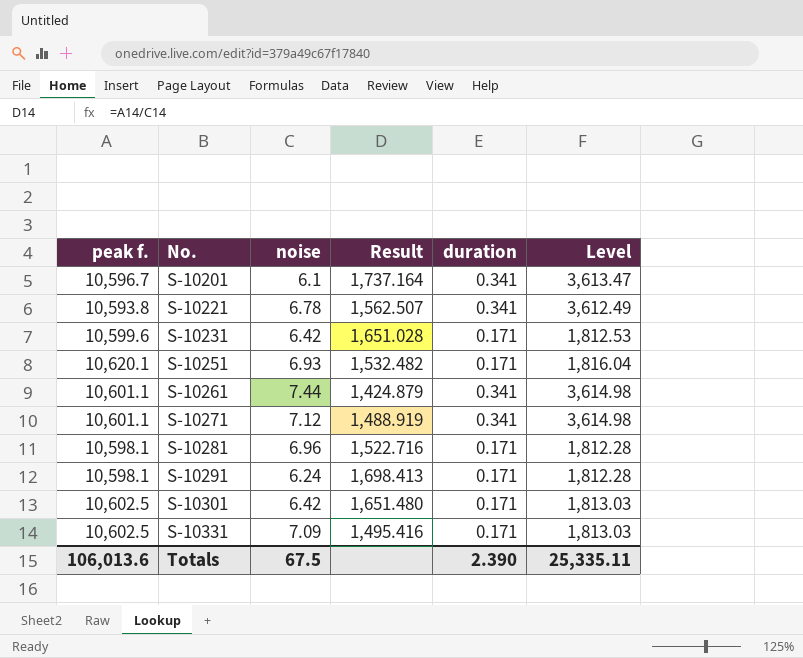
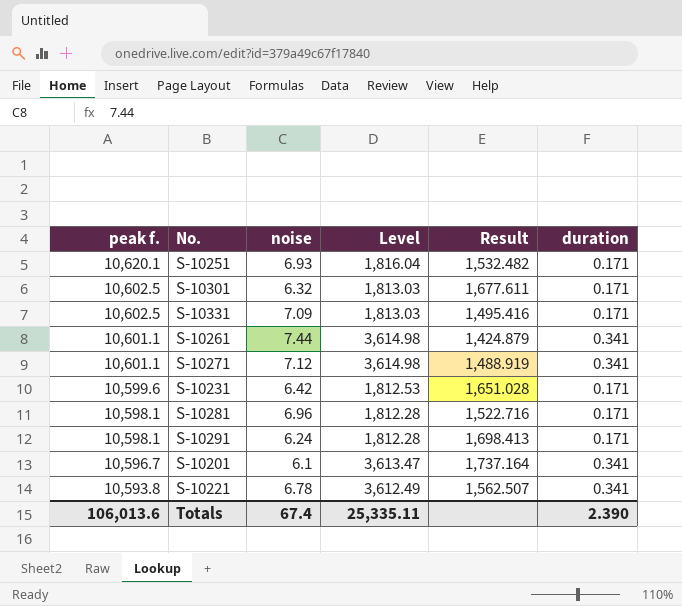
row order: No. ascending -> peak f. descending
column Level | position: 6 -> 4
S-10301 | noise: 6.42 -> 6.32
S-10301 | Result: 1,651.480 -> 1,677.611
Totals | noise: 67.5 -> 67.4

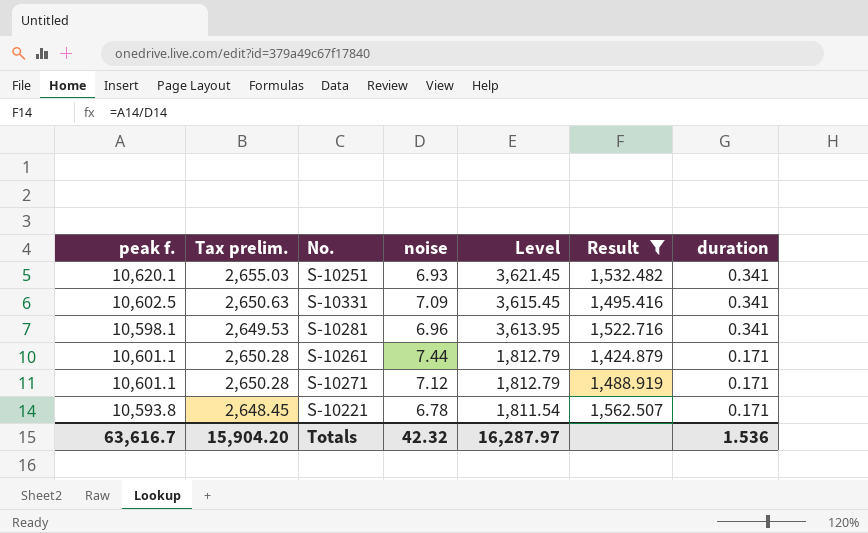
filter: none -> Result <= 1,562.507
row order: peak f. descending -> Level descending
column Tax prelim. | formula: none -> [peak f.] * 0.25
S-10251 | Level: 1,816.04 -> 3,621.45
S-10251 | duration: 0.171 -> 0.341
S-10331 | Level: 1,813.03 -> 3,615.45
S-10331 | duration: 0.171 -> 0.341
S-10281 | Level: 1,812.28 -> 3,613.95
S-10281 | duration: 0.171 -> 0.341
S-10261 | Level: 3,614.98 -> 1,812.79
S-10261 | duration: 0.341 -> 0.171
S-10271 | Level: 3,614.98 -> 1,812.79
S-10271 | duration: 0.341 -> 0.171
S-10221 | Level: 3,612.49 -> 1,811.54
S-10221 | duration: 0.341 -> 0.171
Totals | peak f.: 106,013.6 -> 63,616.7
Totals | noise: 67.4 -> 42.32
Totals | Level: 25,335.11 -> 16,287.97
Totals | duration: 2.390 -> 1.536

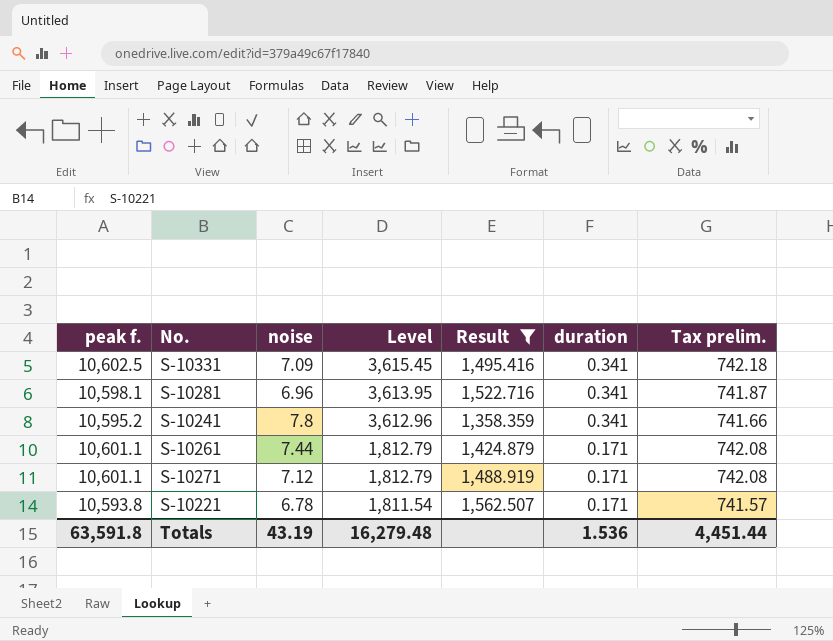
column Tax prelim. | formula: [peak f.] * 0.25 -> [peak f.] * 0.07
column Tax prelim. | position: 2 -> 7
row S-10251: 10,620.1 | 2,655.03 | 6.93 | 3,621.45 | 1,532.482 | 0.341 -> none
row S-10241: none -> 10,595.2 | 7.8 | 3,612.96 | 1,358.359 | 0.341 | 741.66
Totals | peak f.: 63,616.7 -> 63,591.8
Totals | noise: 42.32 -> 43.19
Totals | Level: 16,287.97 -> 16,279.48
Totals | Tax prelim.: 15,904.20 -> 4,451.44

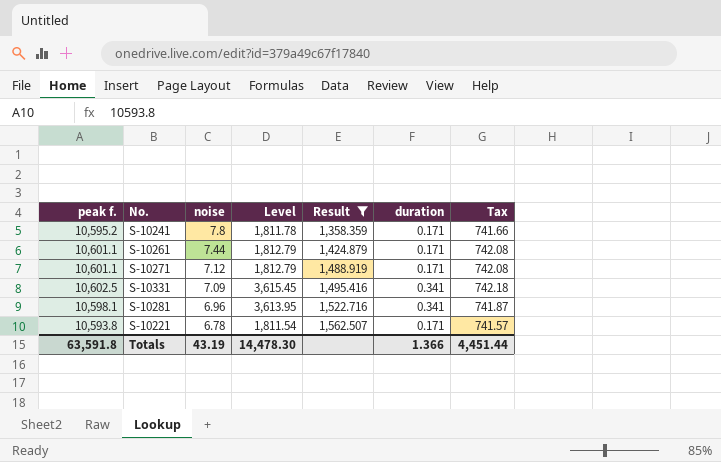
row order: Level descending -> noise descending
column name: Tax prelim. -> Tax
S-10241 | Level: 3,612.96 -> 1,811.78
S-10241 | duration: 0.341 -> 0.171
Totals | Level: 16,279.48 -> 14,478.30
Totals | duration: 1.536 -> 1.366

